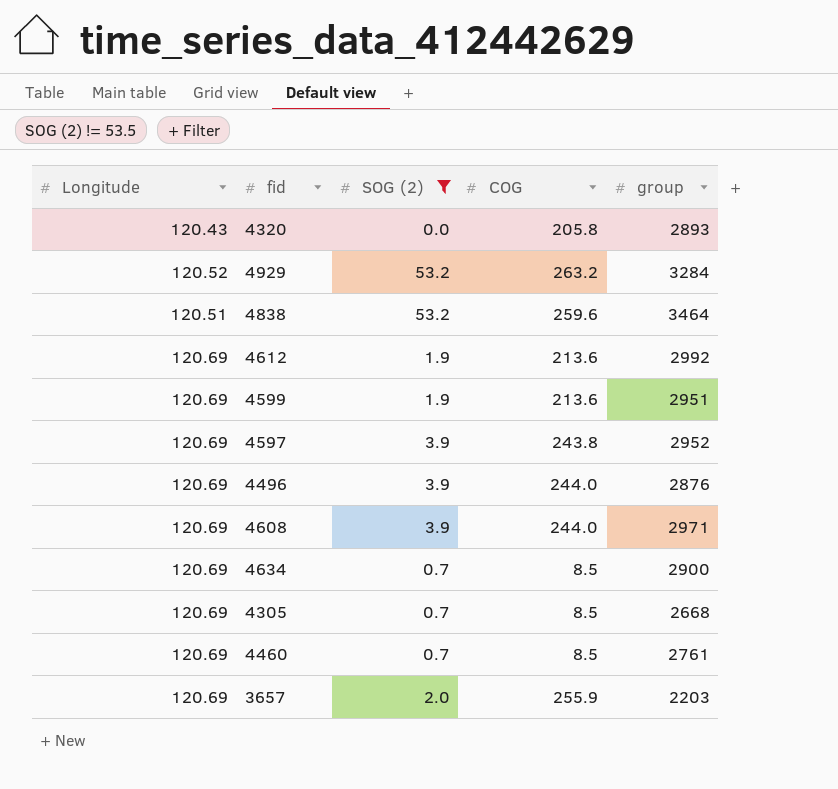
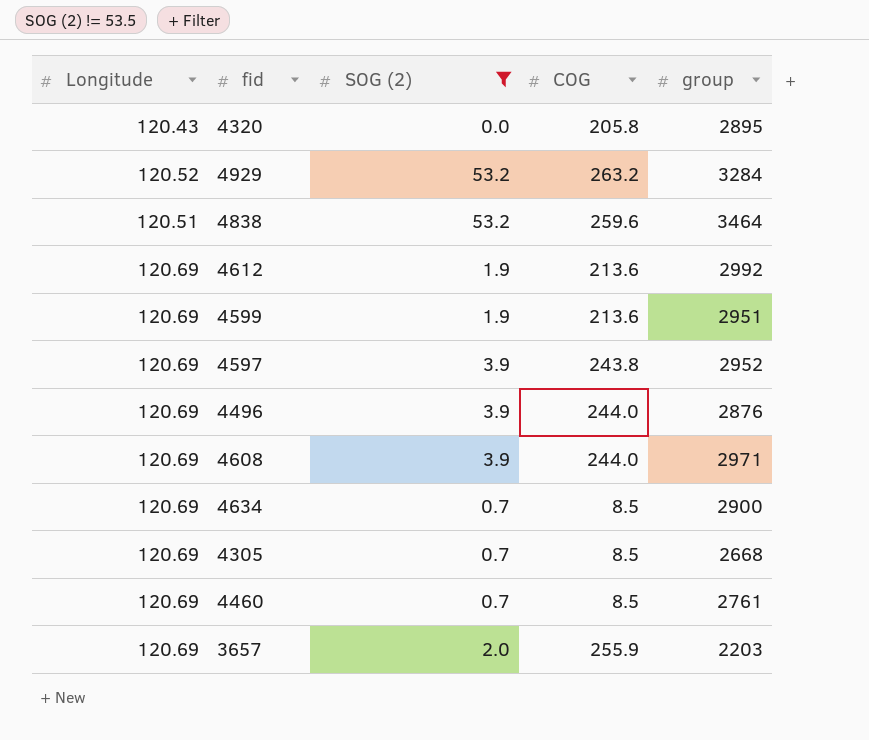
4320 | group: 2893 -> 2895

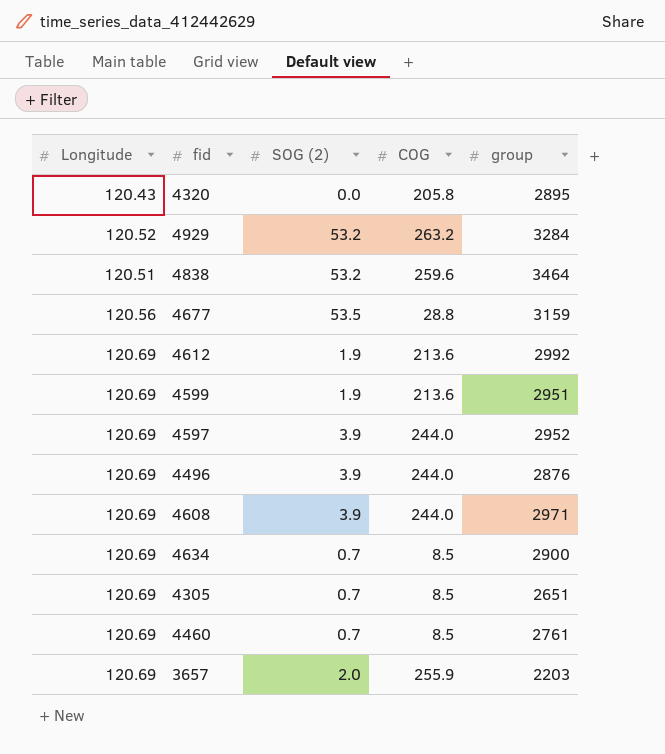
filter: SOG (2) != 53.5 -> none
4597 | COG: 243.8 -> 244.0
4305 | group: 2668 -> 2651

